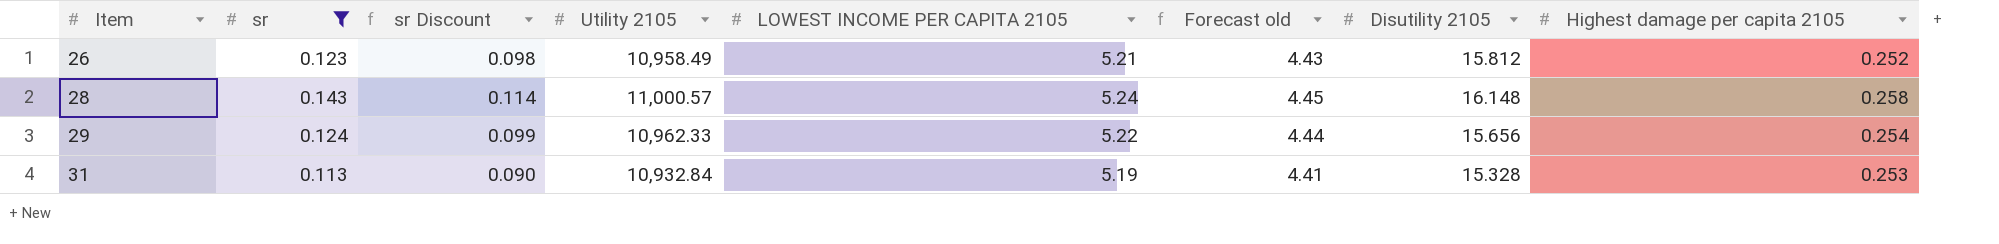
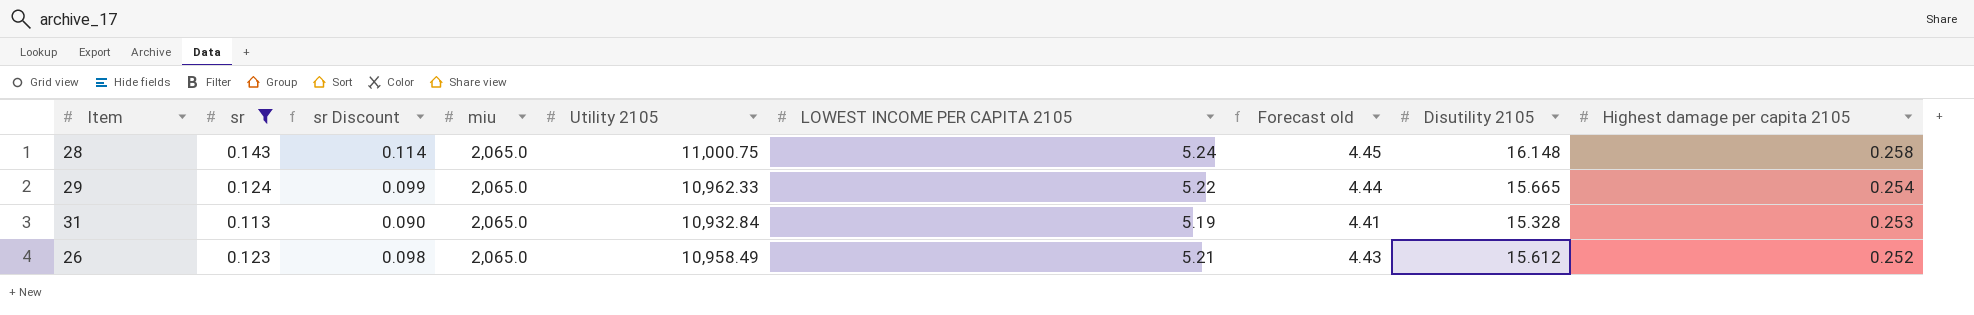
row order: Item ascending -> Highest damage per capita 2105 descending
column miu | position: none -> 4
28 | Utility 2105: 11,000.57 -> 11,000.75
29 | Disutility 2105: 15.656 -> 15.665
26 | Disutility 2105: 15.812 -> 15.612

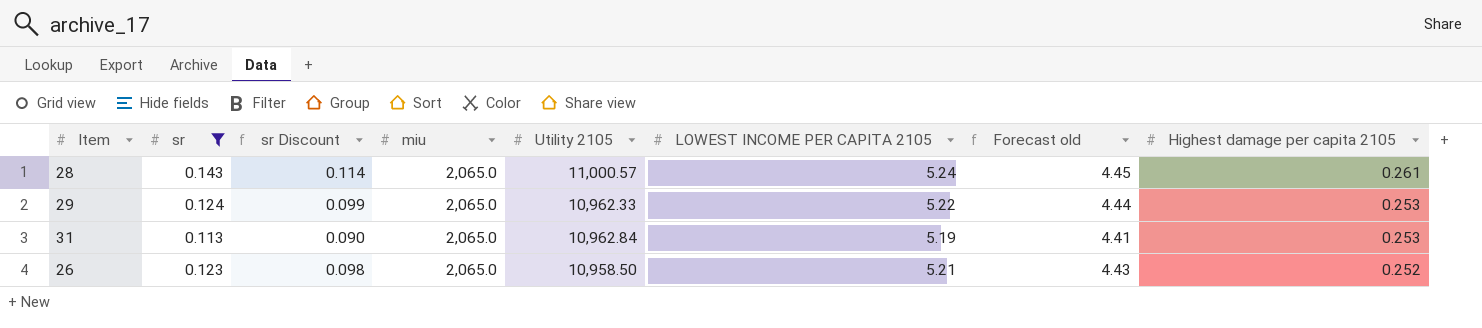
column Disutility 2105 | position: 8 -> none
28 | Utility 2105: 11,000.75 -> 11,000.57
28 | Highest damage per capita 2105: 0.258 -> 0.261
29 | Highest damage per capita 2105: 0.254 -> 0.253
31 | Utility 2105: 10,932.84 -> 10,962.84
26 | Utility 2105: 10,958.49 -> 10,958.50

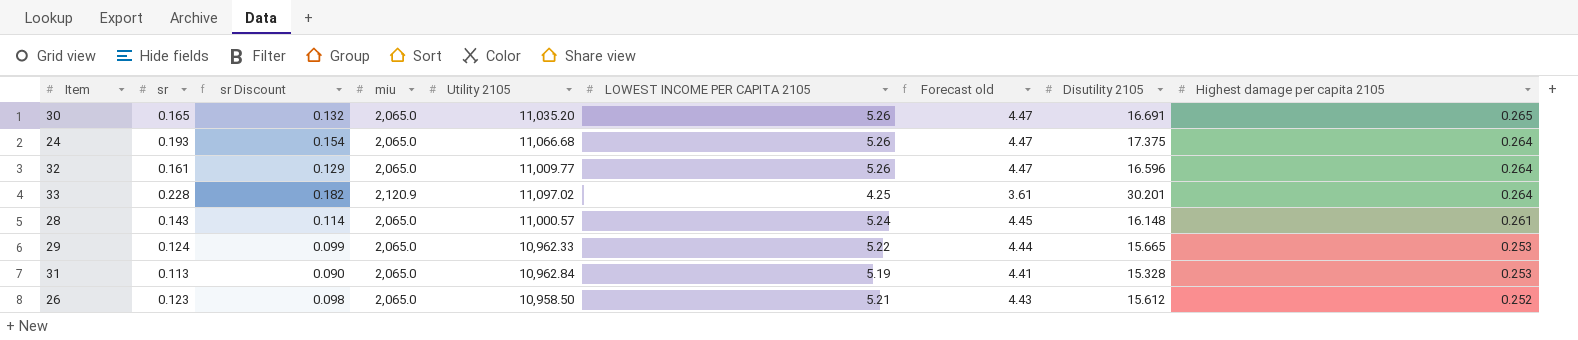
filter: sr <= 0.143 -> none
column Disutility 2105 | position: none -> 8

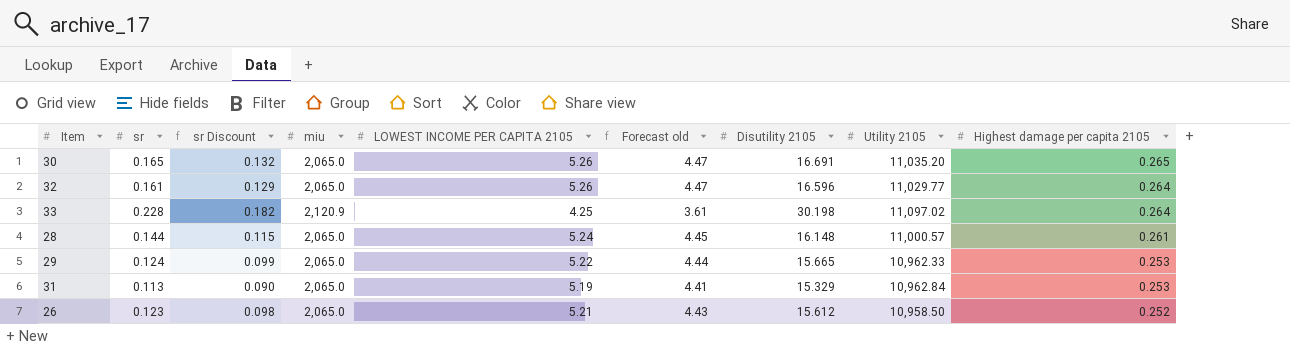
column Utility 2105 | position: 5 -> 8
row 24: 0.193 | 0.154 | 2,065.0 | 11,066.68 | 5.26 | 4.47 | 17.375 | 0.264 -> none
32 | Utility 2105: 11,009.77 -> 11,029.77
33 | Disutility 2105: 30.201 -> 30.198
28 | sr: 0.143 -> 0.144
28 | sr Discount: 0.114 -> 0.115
31 | Disutility 2105: 15.328 -> 15.329

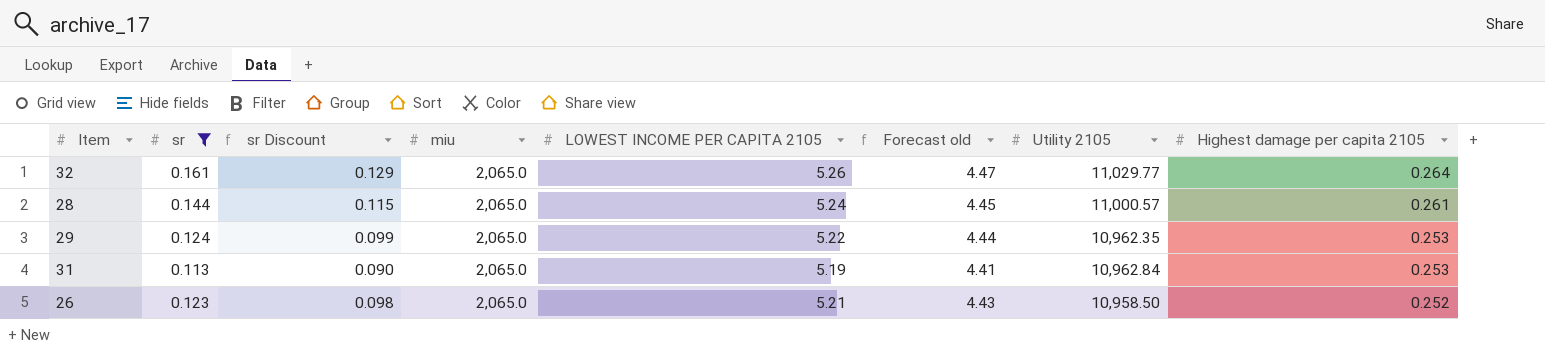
filter: none -> sr <= 0.161
column Disutility 2105 | position: 7 -> none
29 | Utility 2105: 10,962.33 -> 10,962.35

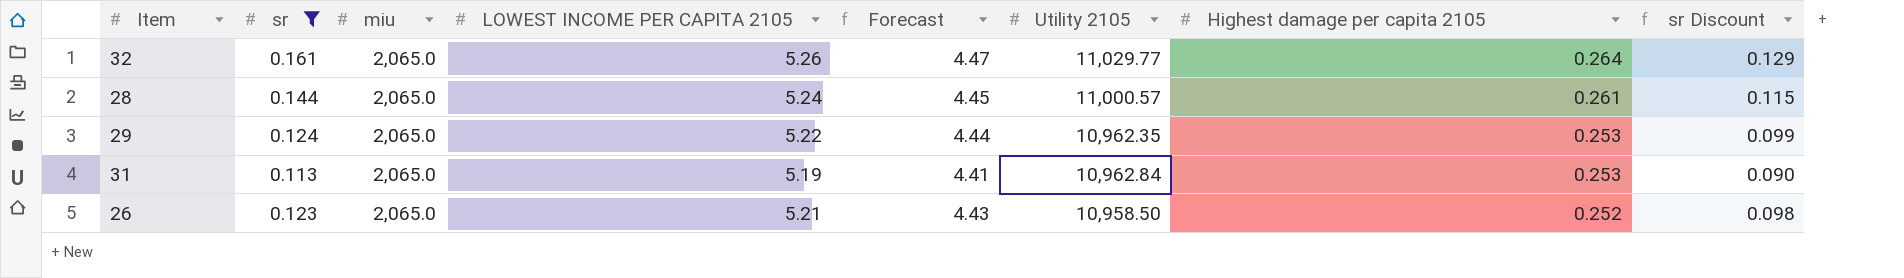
column name: Forecast old -> Forecast
column sr Discount | position: 3 -> 8

